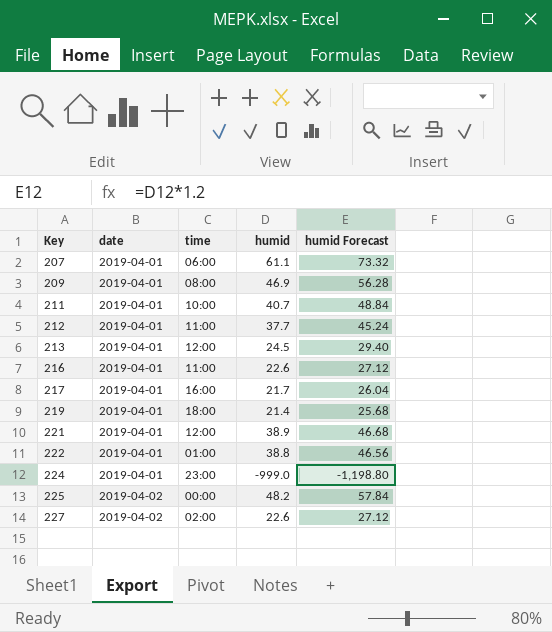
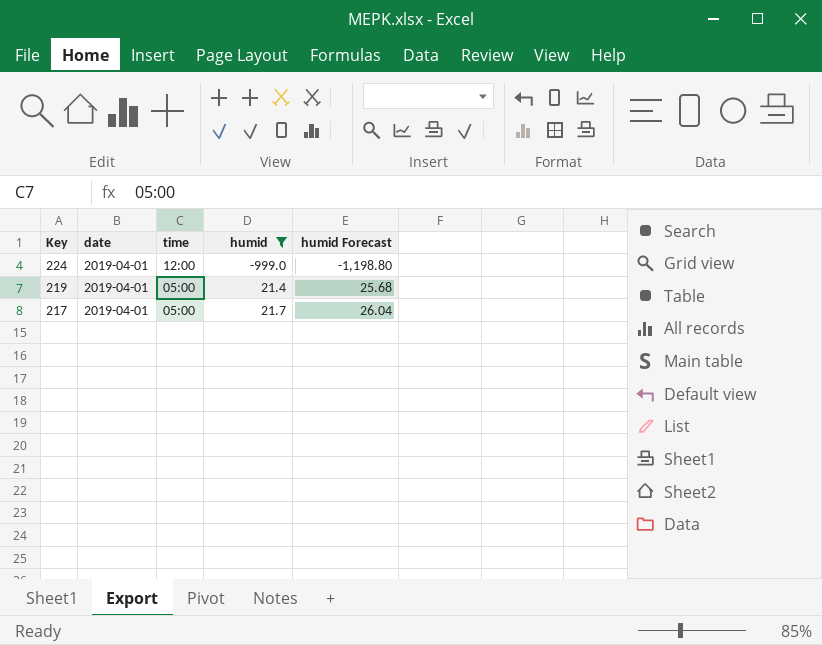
filter: none -> humid <= 21.7
row order: Key ascending -> Key descending
224 | time: 23:00 -> 12:00
219 | time: 18:00 -> 05:00
217 | time: 16:00 -> 05:00

